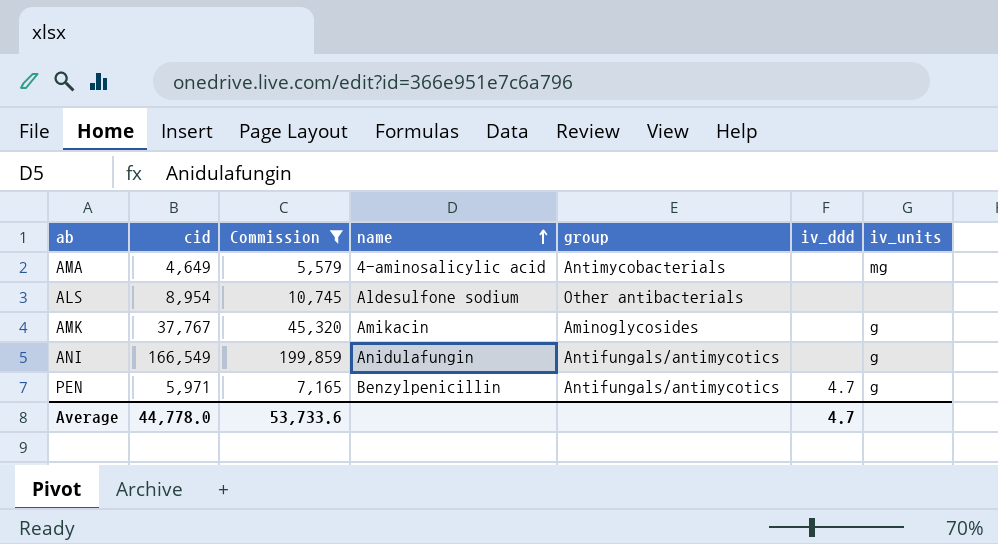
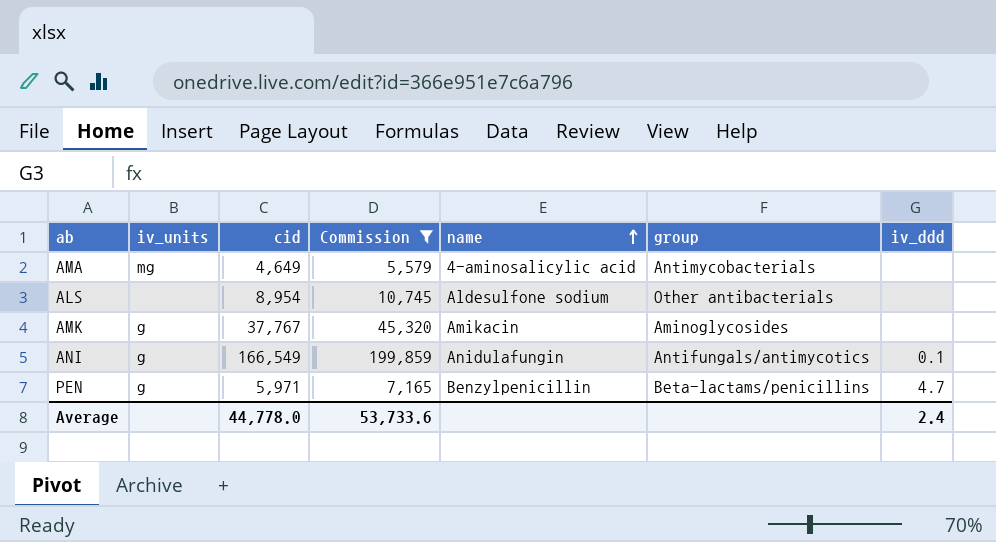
column iv_units | position: 7 -> 2
ANI | iv_ddd: none -> 0.1
PEN | group: Antifungals/antimycotics -> Beta-lactams/penicillins
Average | iv_ddd: 4.7 -> 2.4

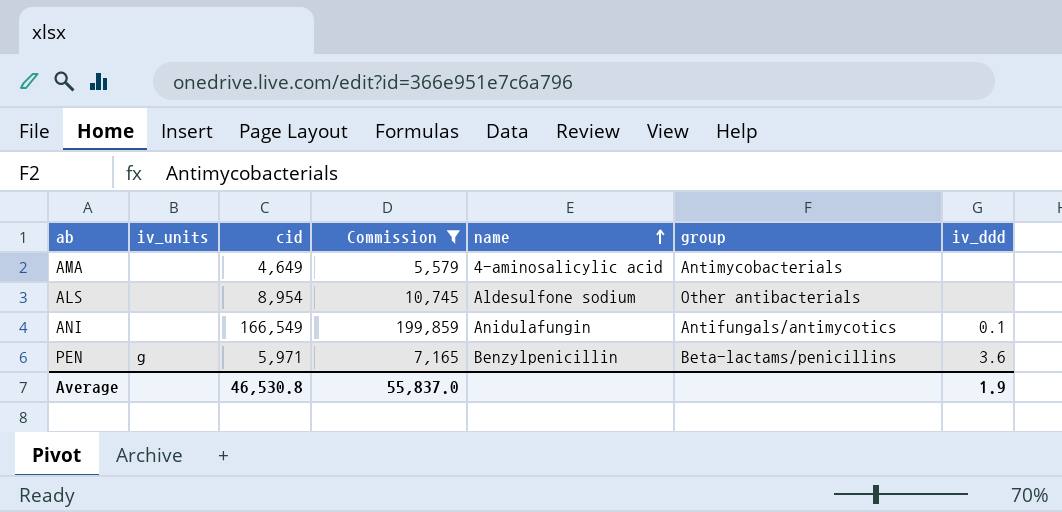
row AMK: g | 37,767 | 45,320 | Amikacin | Aminoglycosides | none -> none
AMA | iv_units: mg -> none
ANI | iv_units: g -> none
PEN | iv_ddd: 4.7 -> 3.6
Average | cid: 44,778.0 -> 46,530.8
Average | Commission: 53,733.6 -> 55,837.0
Average | iv_ddd: 2.4 -> 1.9

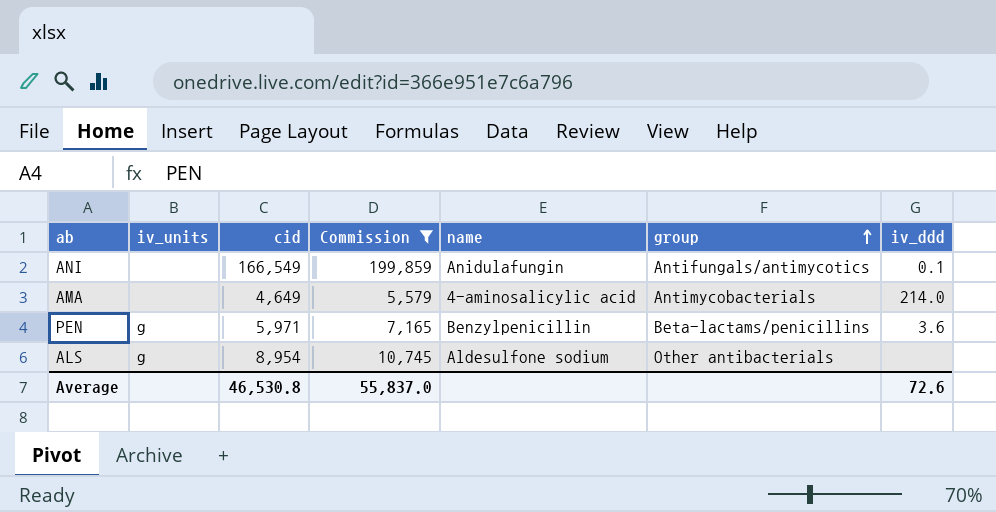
row order: name ascending -> group ascending
AMA | iv_ddd: none -> 214.0
ALS | iv_units: none -> g
Average | iv_ddd: 1.9 -> 72.6

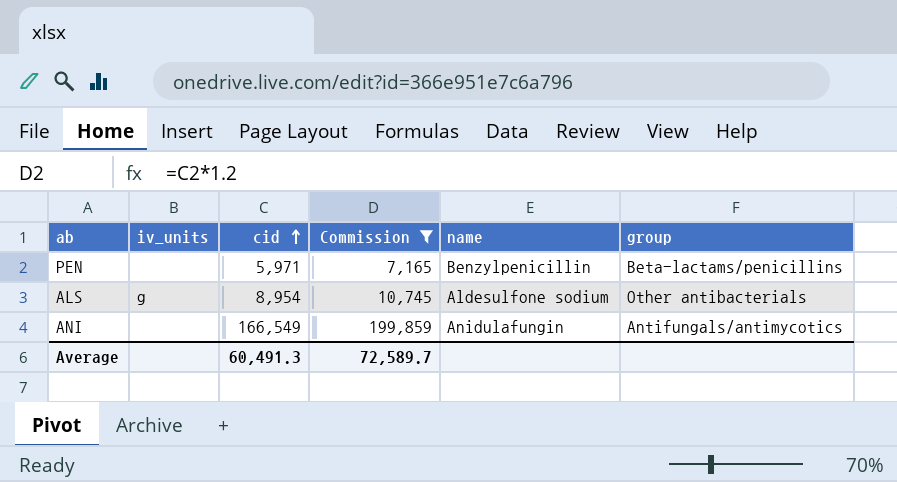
row order: group ascending -> cid ascending
column iv_ddd | position: 7 -> none
row AMA: none | 4,649 | 5,579 | 4-aminosalicylic acid | Antimycobacterials | 214.0 -> none
PEN | iv_units: g -> none
Average | cid: 46,530.8 -> 60,491.3
Average | Commission: 55,837.0 -> 72,589.7

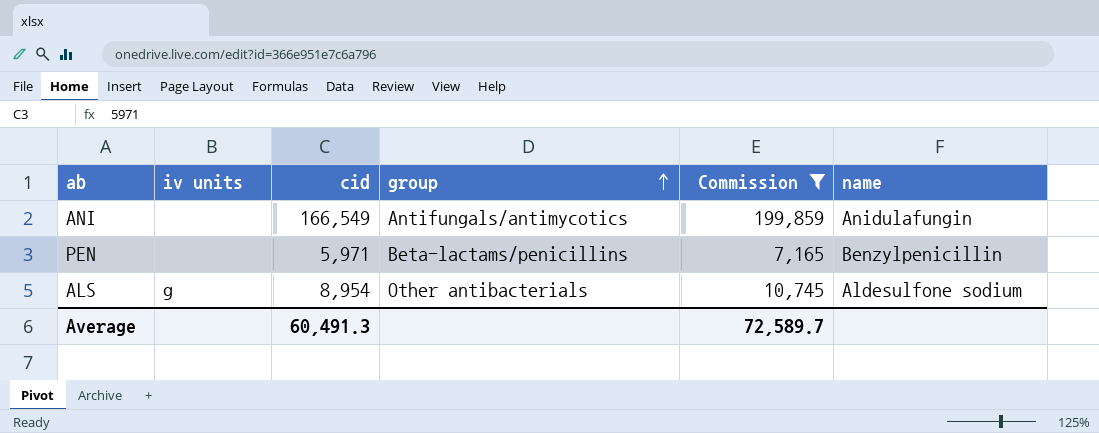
row order: cid ascending -> group ascending
column name: iv_units -> iv units
column group | position: 6 -> 4

